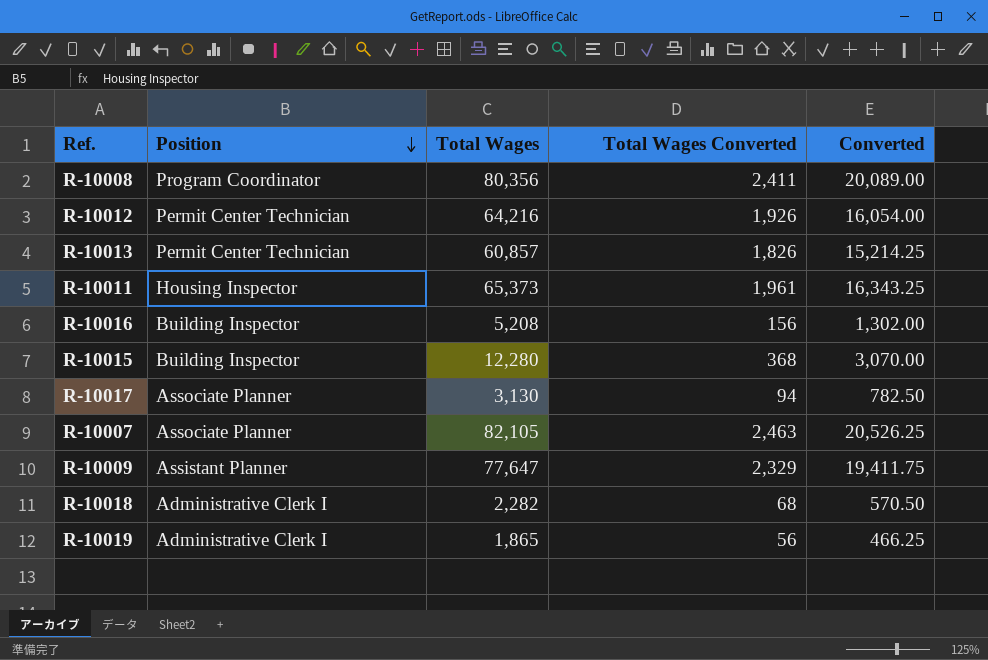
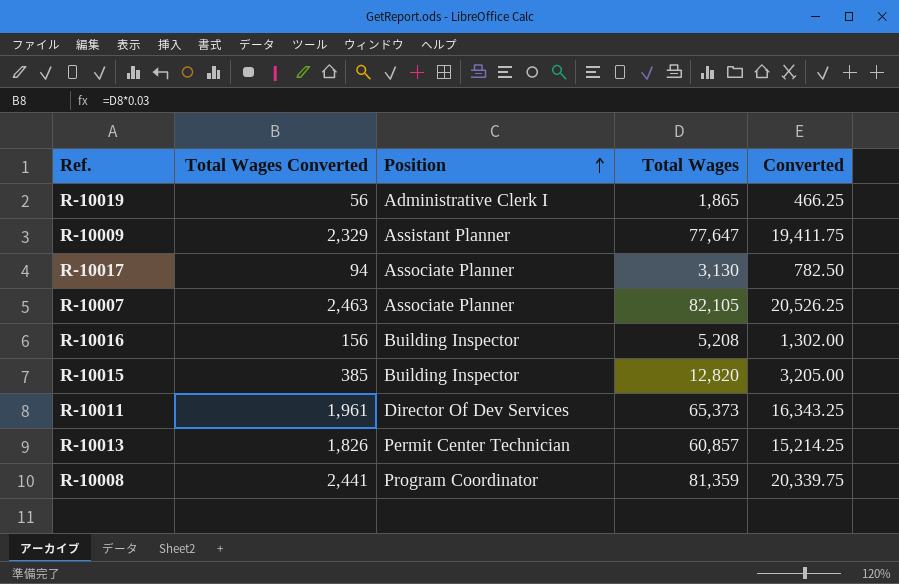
row order: Position descending -> Position ascending
column Total Wages Converted | position: 4 -> 2
row R-10012: Permit Center Technician | 64,216 | 1,926 | 16,054.00 -> none
row R-10018: Administrative Clerk I | 2,282 | 68 | 570.50 -> none
R-10015 | Total Wages Converted: 368 -> 385
R-10015 | Total Wages: 12,280 -> 12,820
R-10015 | Converted: 3,070.00 -> 3,205.00
R-10011 | Position: Housing Inspector -> Director Of Dev Services
R-10008 | Total Wages Converted: 2,411 -> 2,441
R-10008 | Total Wages: 80,356 -> 81,359
R-10008 | Converted: 20,089.00 -> 20,339.75

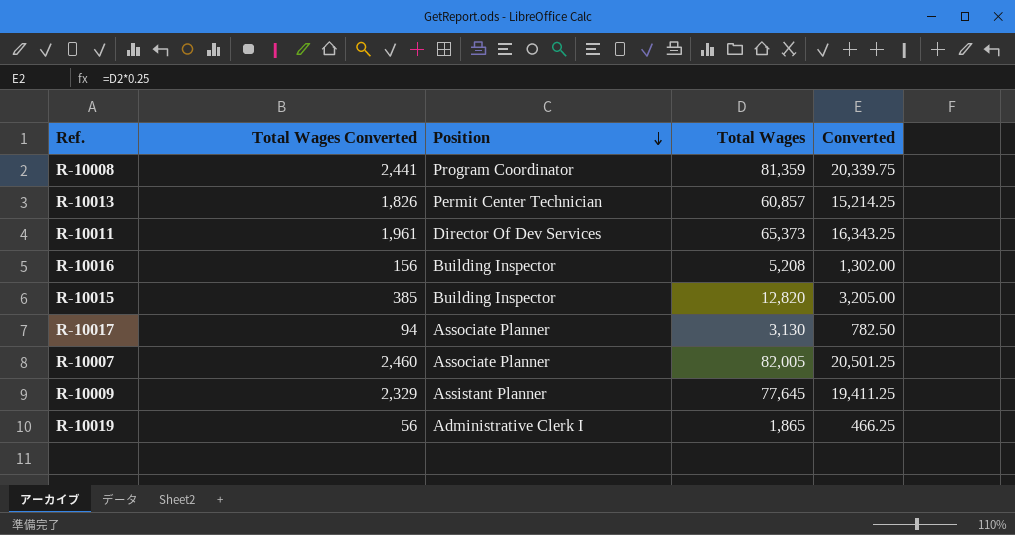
row order: Position ascending -> Position descending
R-10007 | Total Wages Converted: 2,463 -> 2,460
R-10007 | Total Wages: 82,105 -> 82,005
R-10007 | Converted: 20,526.25 -> 20,501.25
R-10009 | Total Wages: 77,647 -> 77,645
R-10009 | Converted: 19,411.75 -> 19,411.25

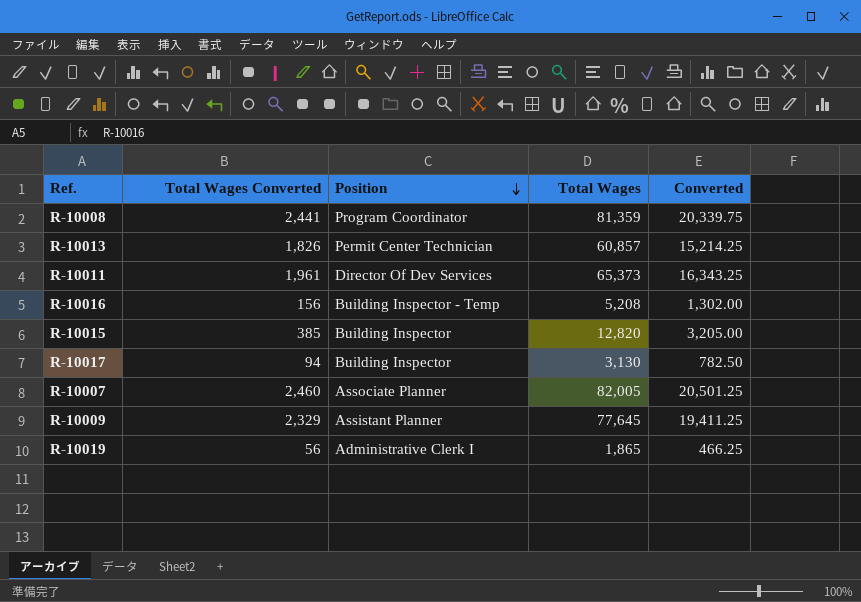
R-10016 | Position: Building Inspector -> Building Inspector - Temp
R-10017 | Position: Associate Planner -> Building Inspector

